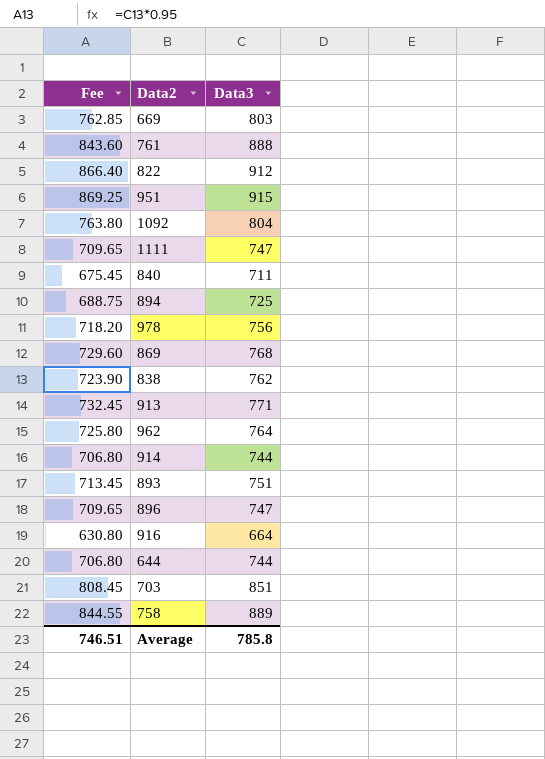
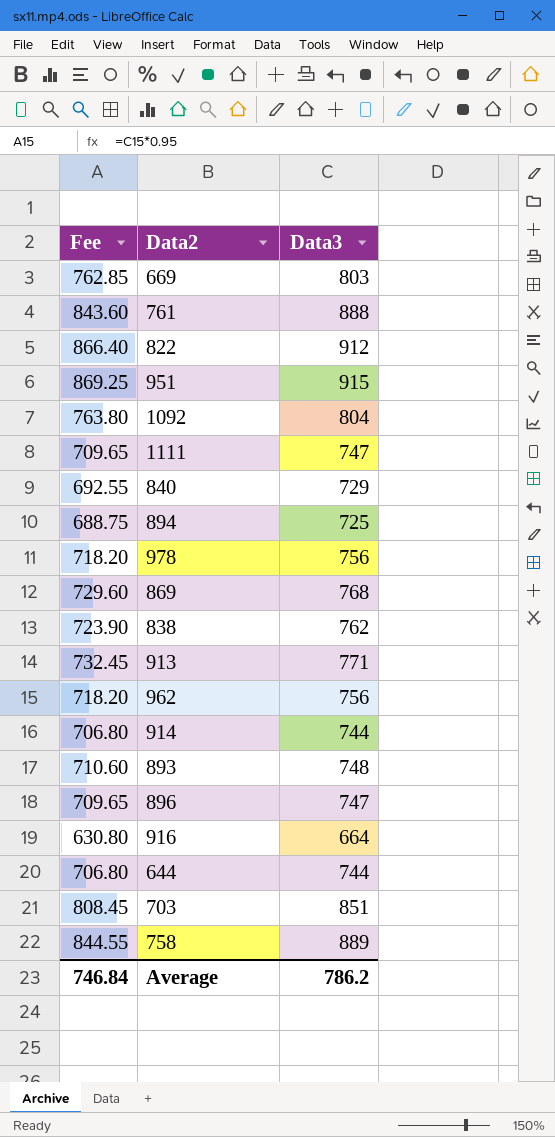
840 | Fee: 675.45 -> 692.55
840 | Data3: 711 -> 729
962 | Fee: 725.80 -> 718.20
962 | Data3: 764 -> 756
893 | Fee: 713.45 -> 710.60
893 | Data3: 751 -> 748
Average | Fee: 746.51 -> 746.84
Average | Data3: 785.8 -> 786.2

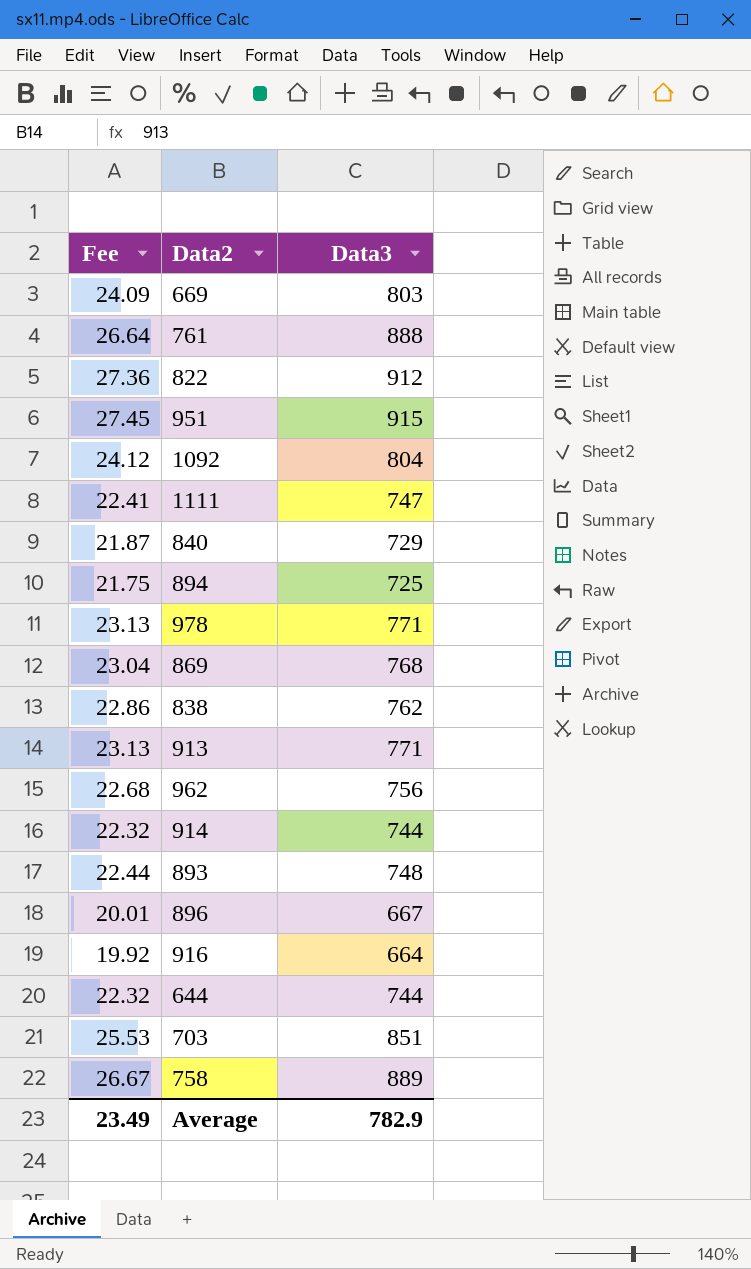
column Fee | formula: [Data3] * 0.95 -> [Data3] * 0.03
978 | Data3: 756 -> 771
896 | Data3: 747 -> 667
Average | Fee: 746.84 -> 23.49
Average | Data3: 786.2 -> 782.9

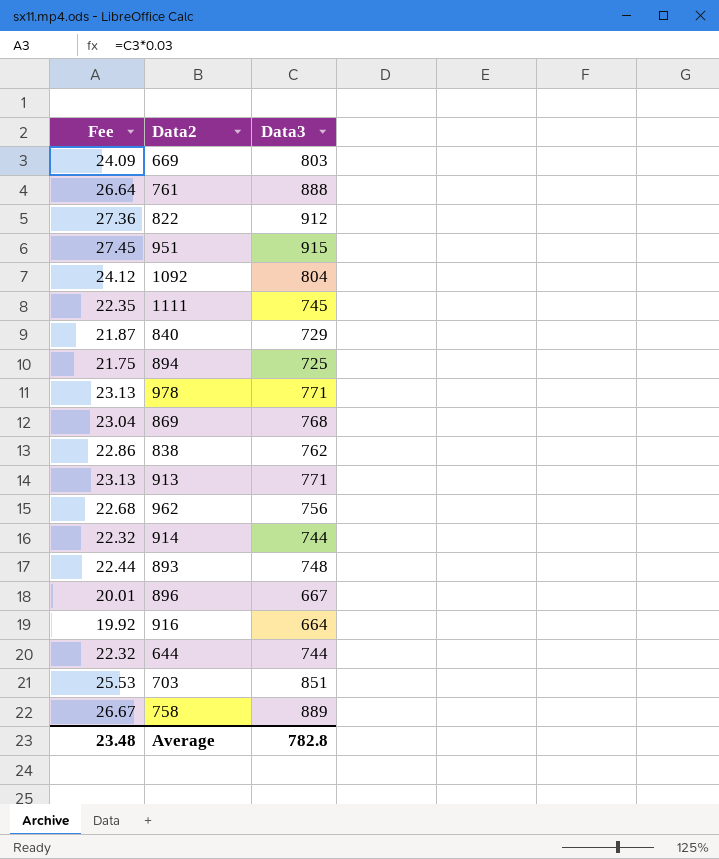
1111 | Fee: 22.41 -> 22.35
1111 | Data3: 747 -> 745
Average | Fee: 23.49 -> 23.48
Average | Data3: 782.9 -> 782.8

